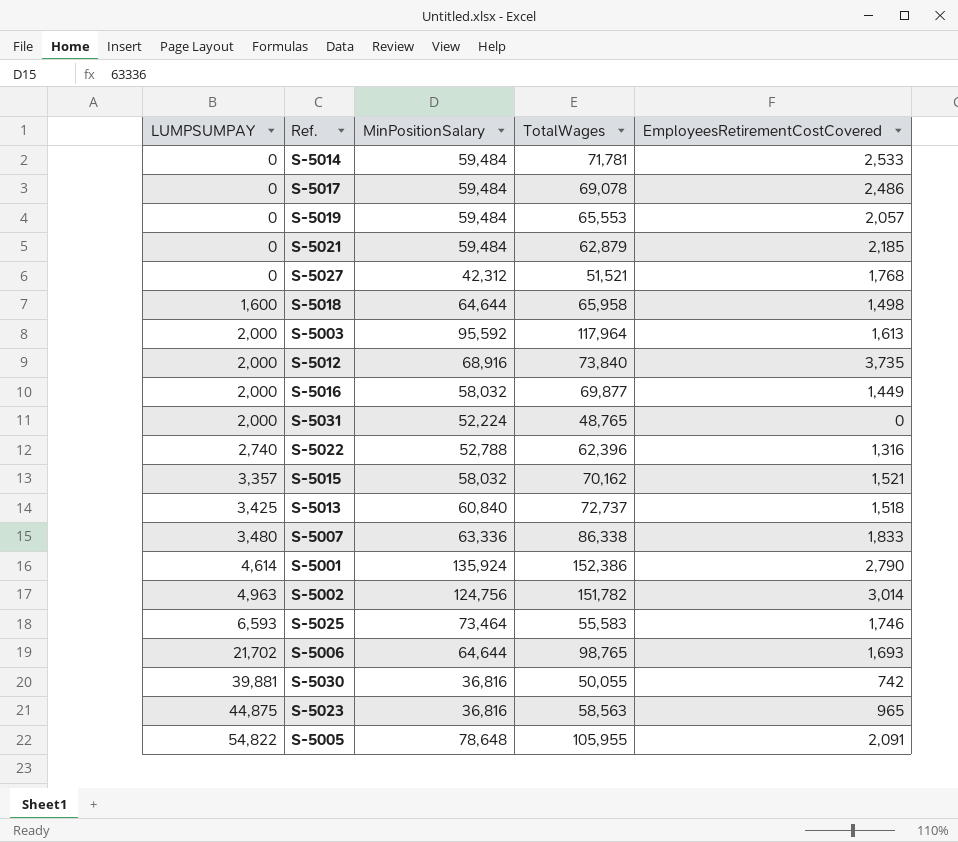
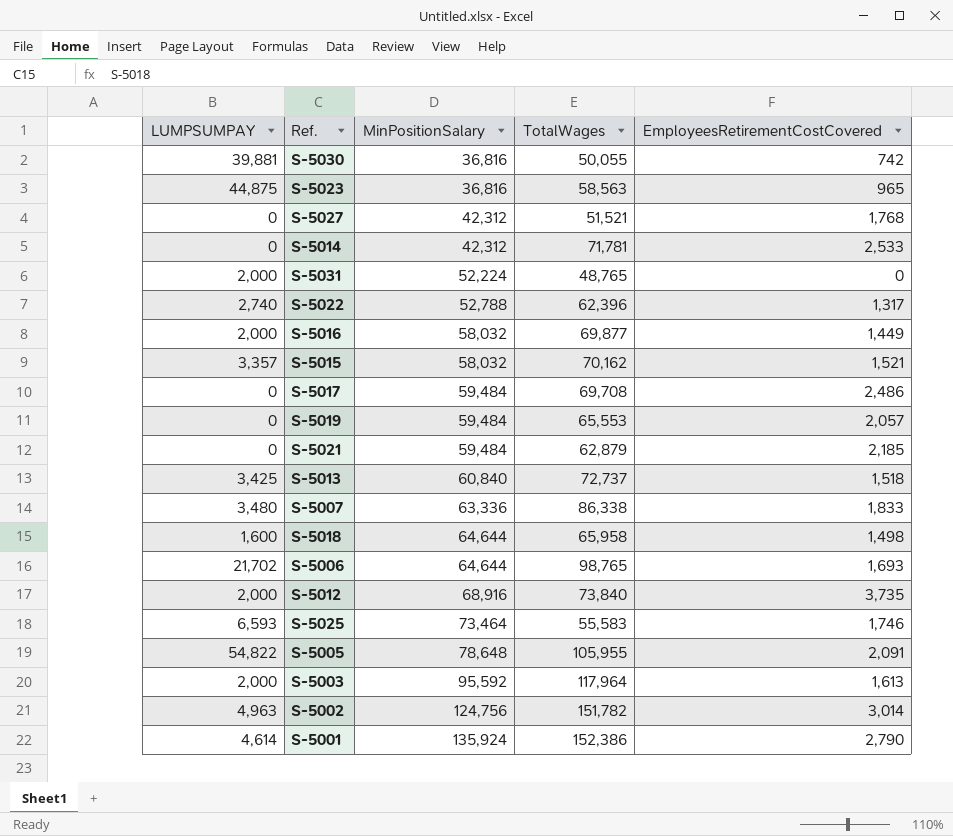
row order: LUMPSUMPAY ascending -> MinPositionSalary ascending
S-5014 | MinPositionSalary: 59,484 -> 42,312
S-5022 | EmployeesRetirementCostCovered: 1,316 -> 1,317
S-5017 | TotalWages: 69,078 -> 69,708

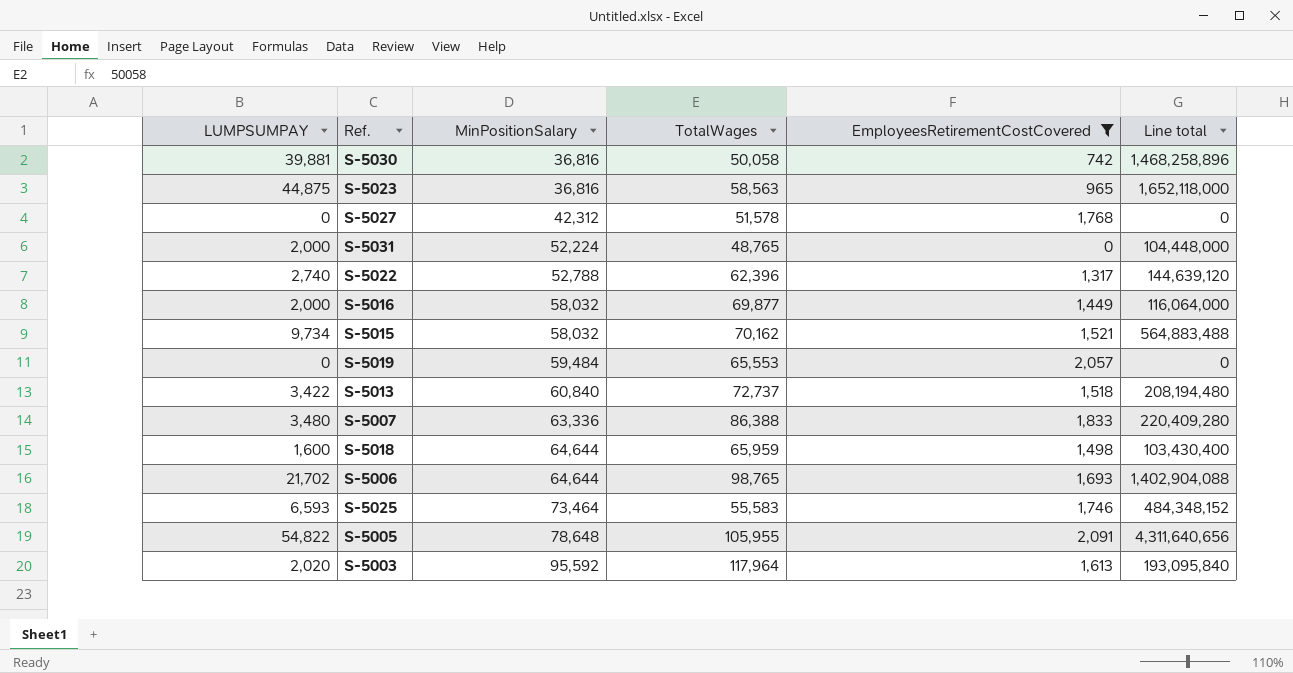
filter: none -> EmployeesRetirementCostCovered <= 2,091
column Line total | formula: none -> [LUMPSUMPAY] * [MinPositionSalary]
S-5030 | TotalWages: 50,055 -> 50,058
S-5027 | TotalWages: 51,521 -> 51,578
S-5015 | LUMPSUMPAY: 3,357 -> 9,734
S-5013 | LUMPSUMPAY: 3,425 -> 3,422
S-5007 | TotalWages: 86,338 -> 86,388
S-5018 | TotalWages: 65,958 -> 65,959
S-5003 | LUMPSUMPAY: 2,000 -> 2,020

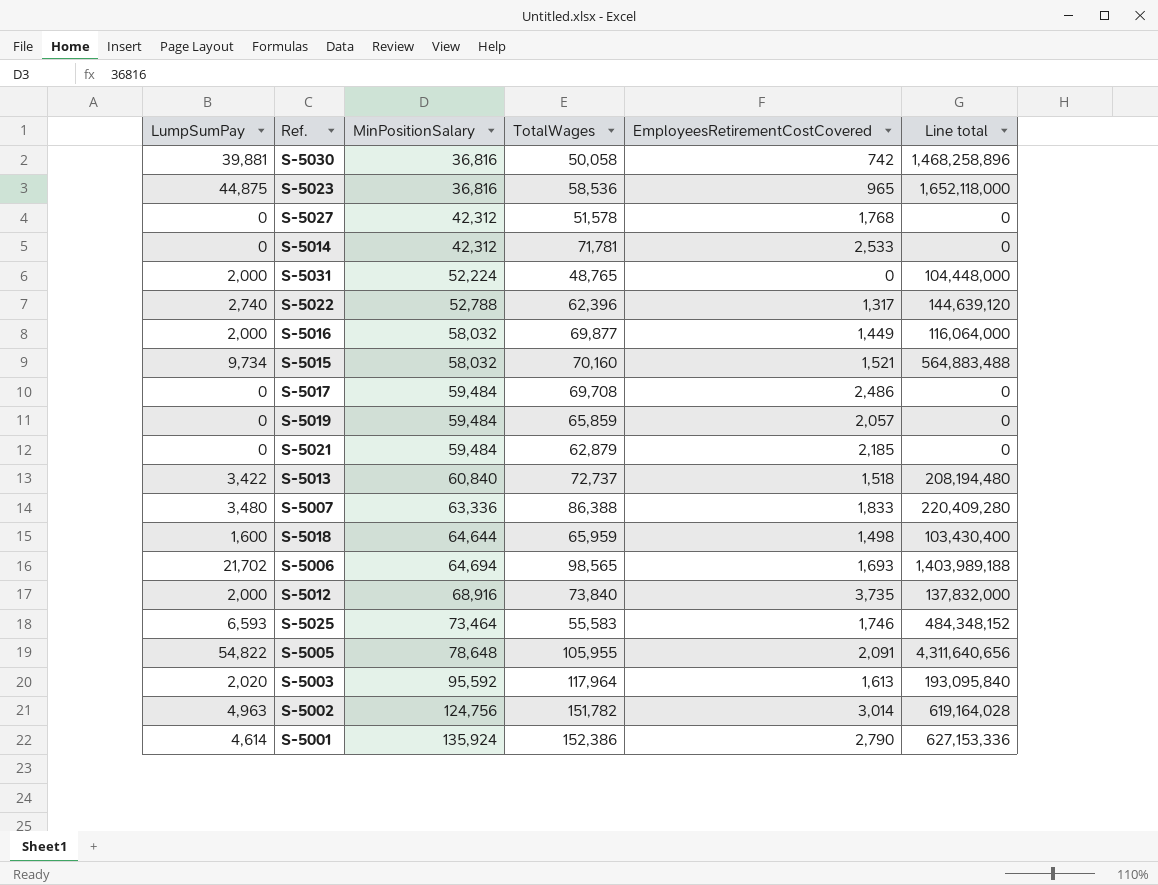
filter: EmployeesRetirementCostCovered <= 2,091 -> none
column name: LUMPSUMPAY -> LumpSumPay
S-5023 | TotalWages: 58,563 -> 58,536
S-5015 | TotalWages: 70,162 -> 70,160
S-5019 | TotalWages: 65,553 -> 65,859
S-5006 | MinPositionSalary: 64,644 -> 64,694
S-5006 | TotalWages: 98,765 -> 98,565
S-5006 | Line total: 1,402,904,088 -> 1,403,989,188

